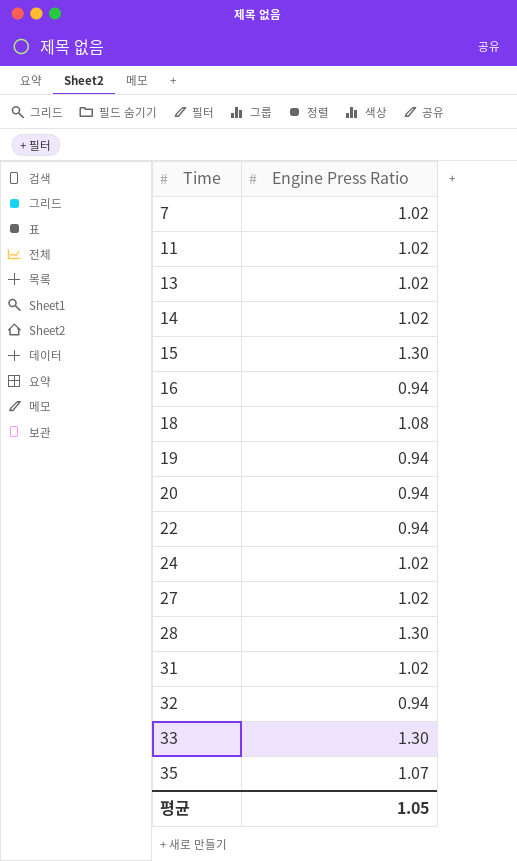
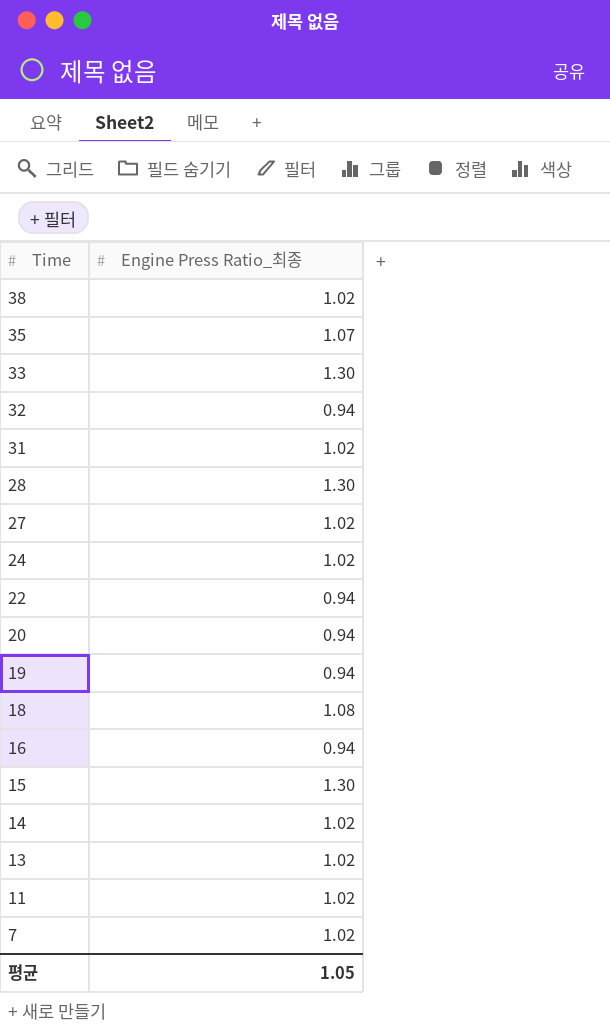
row order: Time ascending -> Time descending
column name: Engine Press Ratio -> Engine Press Ratio_최종
row 38: none -> 1.02

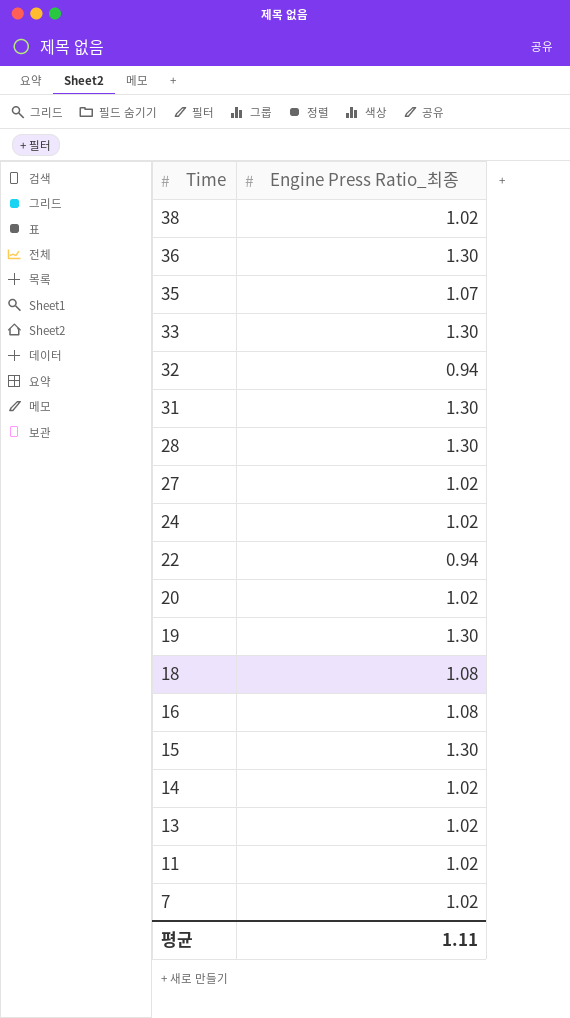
row 36: none -> 1.30
31 | Engine Press Ratio_최종: 1.02 -> 1.30
20 | Engine Press Ratio_최종: 0.94 -> 1.02
19 | Engine Press Ratio_최종: 0.94 -> 1.30
16 | Engine Press Ratio_최종: 0.94 -> 1.08
평균 | Engine Press Ratio_최종: 1.05 -> 1.11

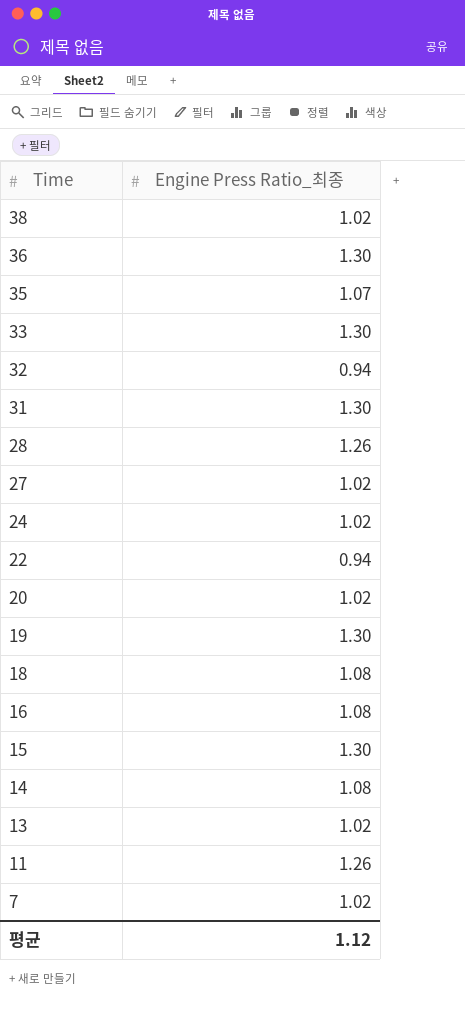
28 | Engine Press Ratio_최종: 1.30 -> 1.26
14 | Engine Press Ratio_최종: 1.02 -> 1.08
11 | Engine Press Ratio_최종: 1.02 -> 1.26
평균 | Engine Press Ratio_최종: 1.11 -> 1.12

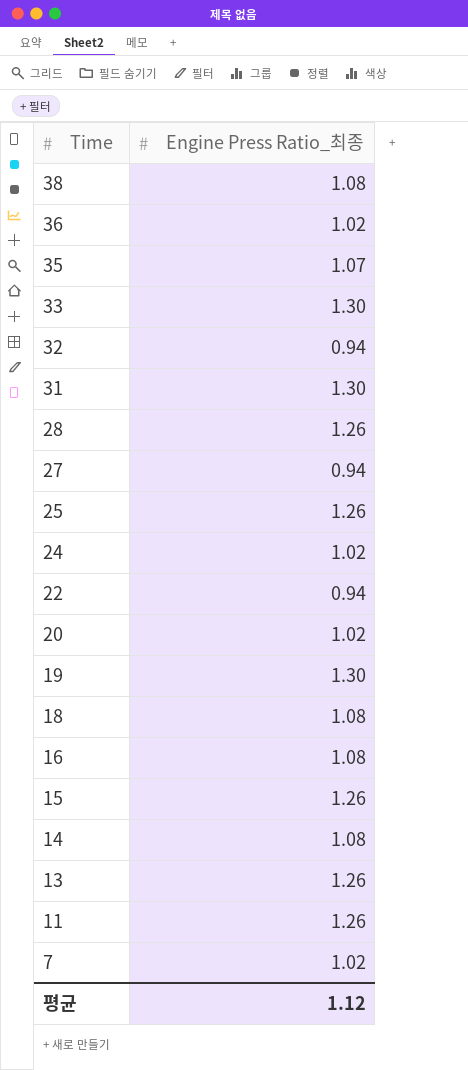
38 | Engine Press Ratio_최종: 1.02 -> 1.08
36 | Engine Press Ratio_최종: 1.30 -> 1.02
27 | Engine Press Ratio_최종: 1.02 -> 0.94
row 25: none -> 1.26
15 | Engine Press Ratio_최종: 1.30 -> 1.26
13 | Engine Press Ratio_최종: 1.02 -> 1.26

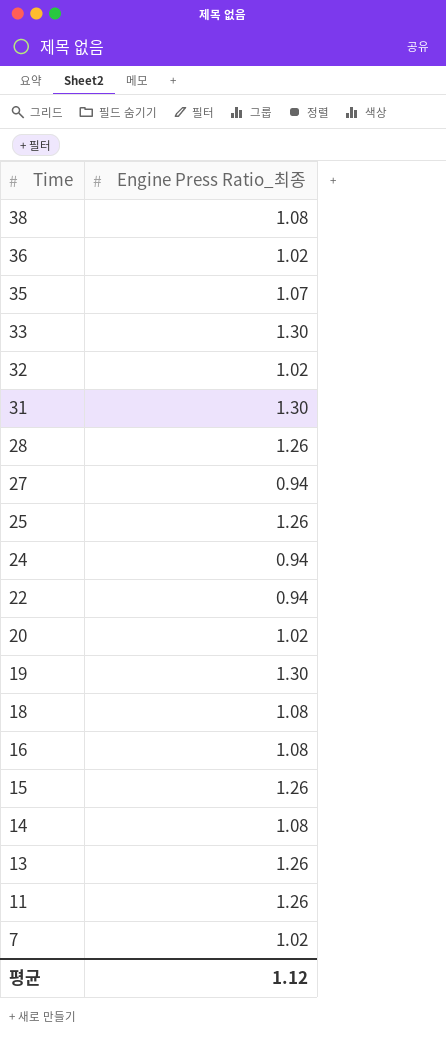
32 | Engine Press Ratio_최종: 0.94 -> 1.02
24 | Engine Press Ratio_최종: 1.02 -> 0.94

